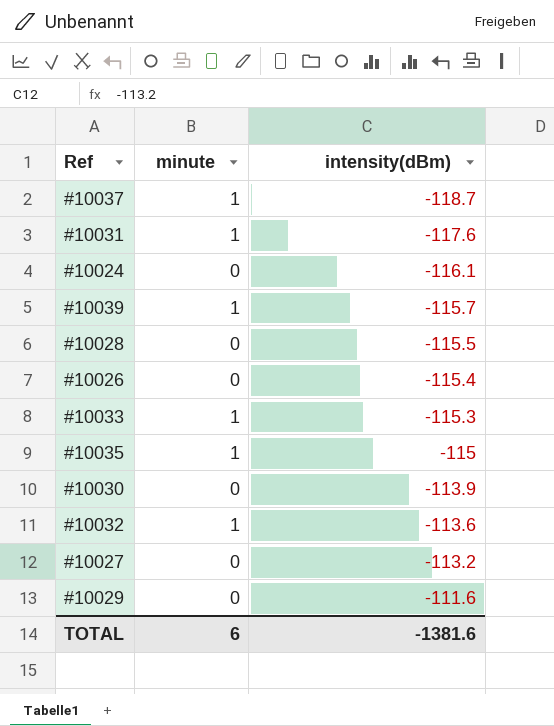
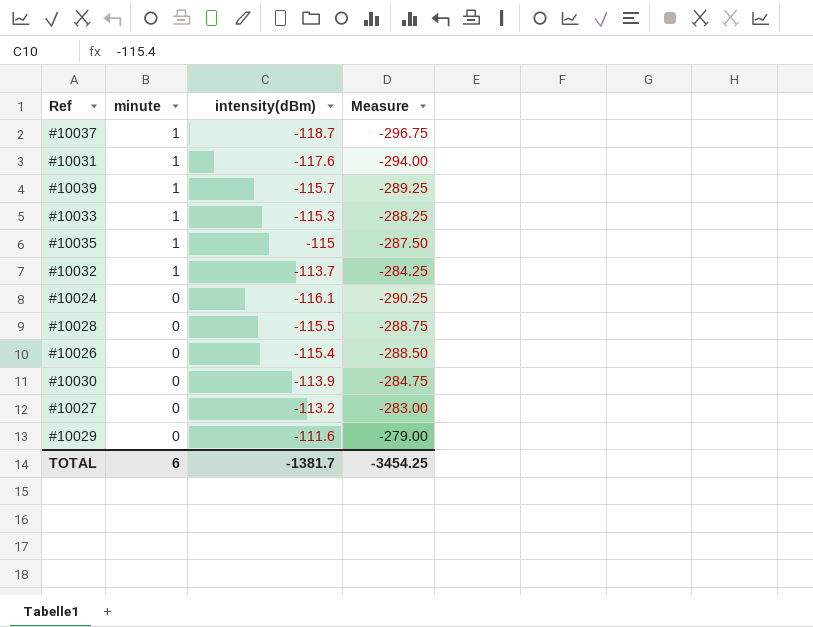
row order: intensity(dBm) ascending -> minute descending
column Measure | formula: none -> [intensity(dBm)] * 2.5
#10032 | intensity(dBm): -113.6 -> -113.7
TOTAL | intensity(dBm): -1381.6 -> -1381.7

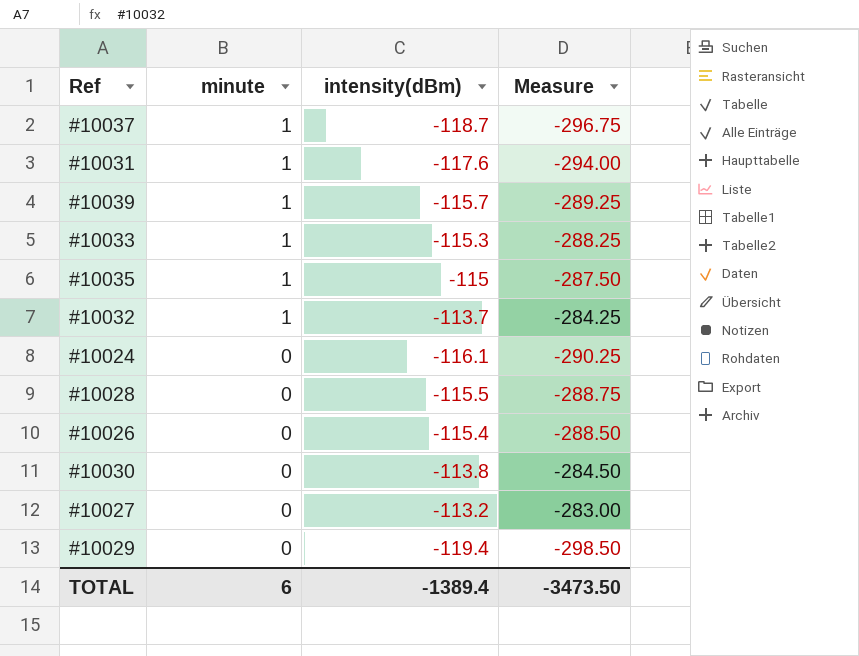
#10030 | intensity(dBm): -113.9 -> -113.8
#10030 | Measure: -284.75 -> -284.50
#10029 | intensity(dBm): -111.6 -> -119.4
#10029 | Measure: -279.00 -> -298.50
TOTAL | intensity(dBm): -1381.7 -> -1389.4
TOTAL | Measure: -3454.25 -> -3473.50

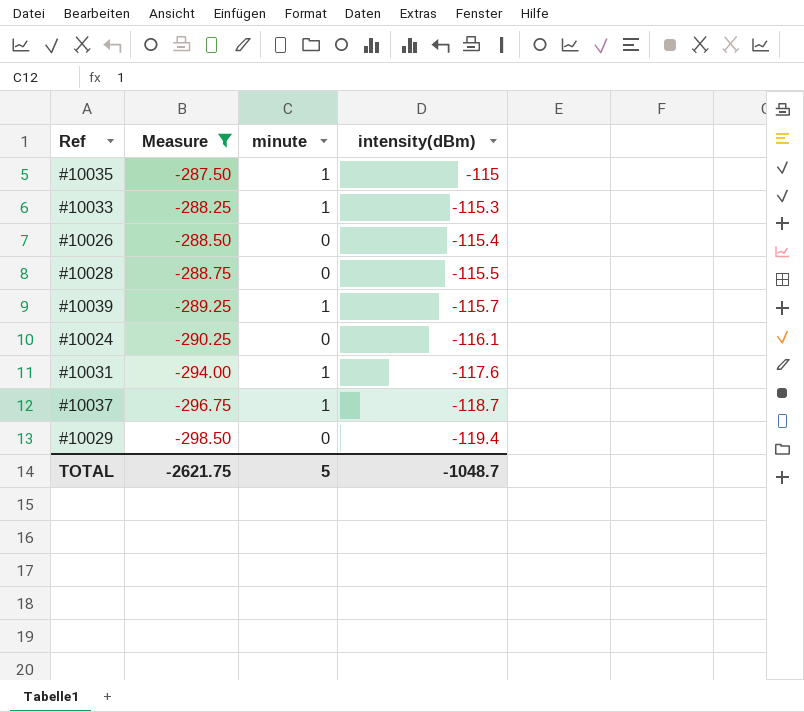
filter: none -> Measure <= -287.50
row order: minute descending -> Measure descending
column Measure | position: 4 -> 2
TOTAL | Measure: -3473.50 -> -2621.75
TOTAL | minute: 6 -> 5
TOTAL | intensity(dBm): -1389.4 -> -1048.7

